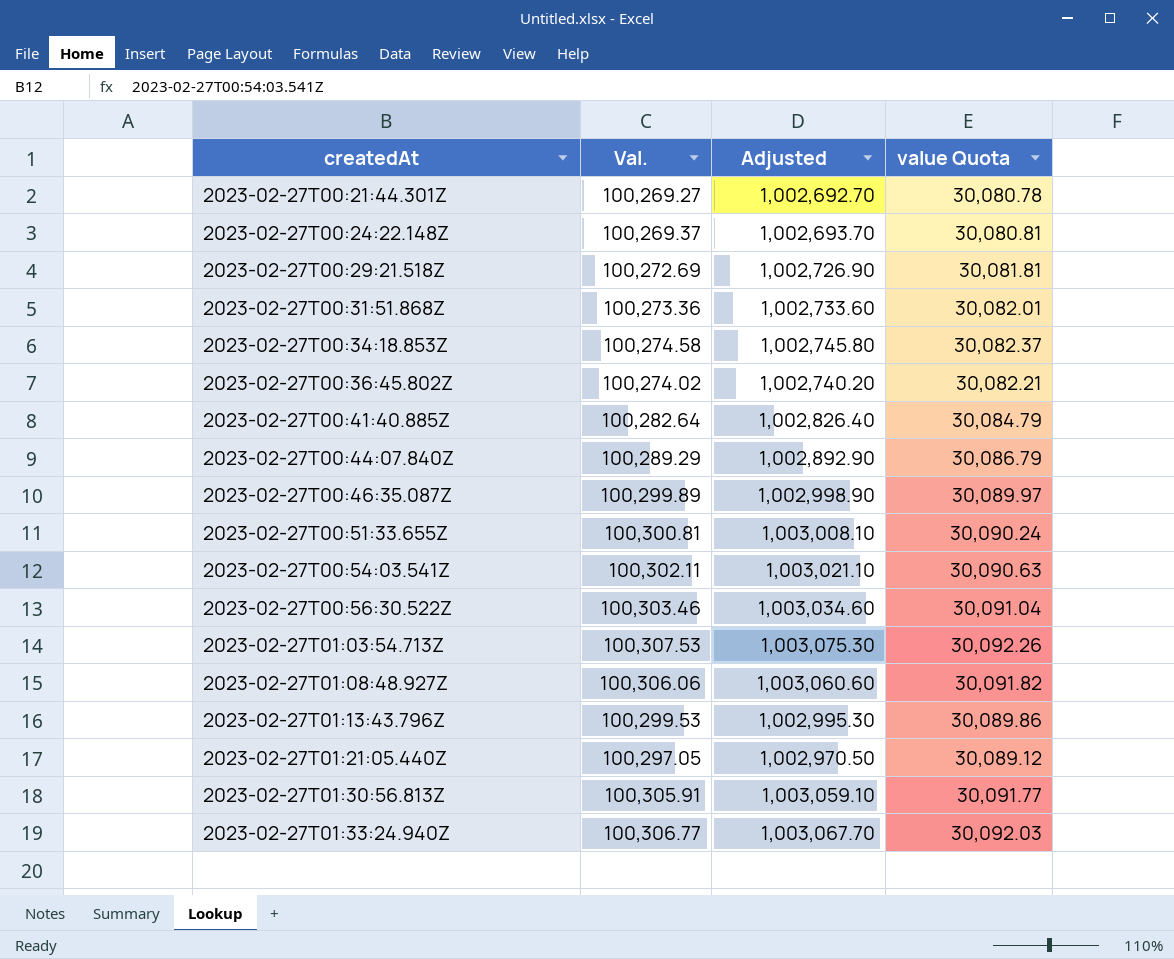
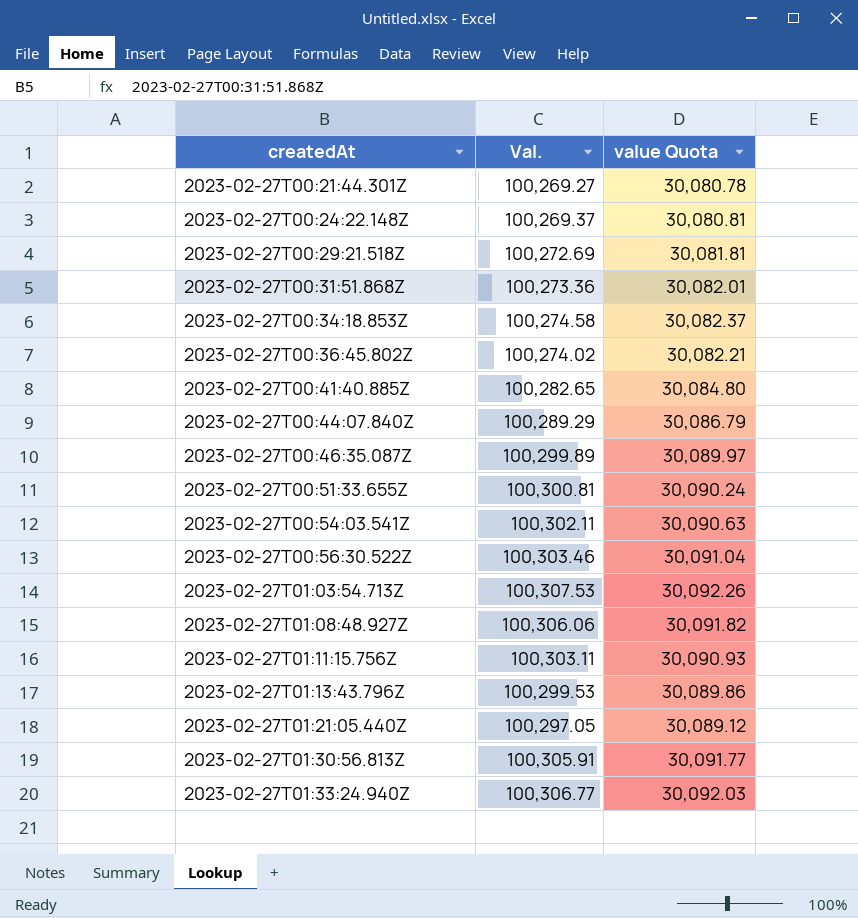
column Adjusted | formula: [Val.] * 10 -> none
2023-02-27T00:41:40.885Z | Val.: 100,282.64 -> 100,282.65
2023-02-27T00:41:40.885Z | value Quota: 30,084.79 -> 30,084.80
row 2023-02-27T01:11:15.756Z: none -> 100,303.11 | 30,090.93

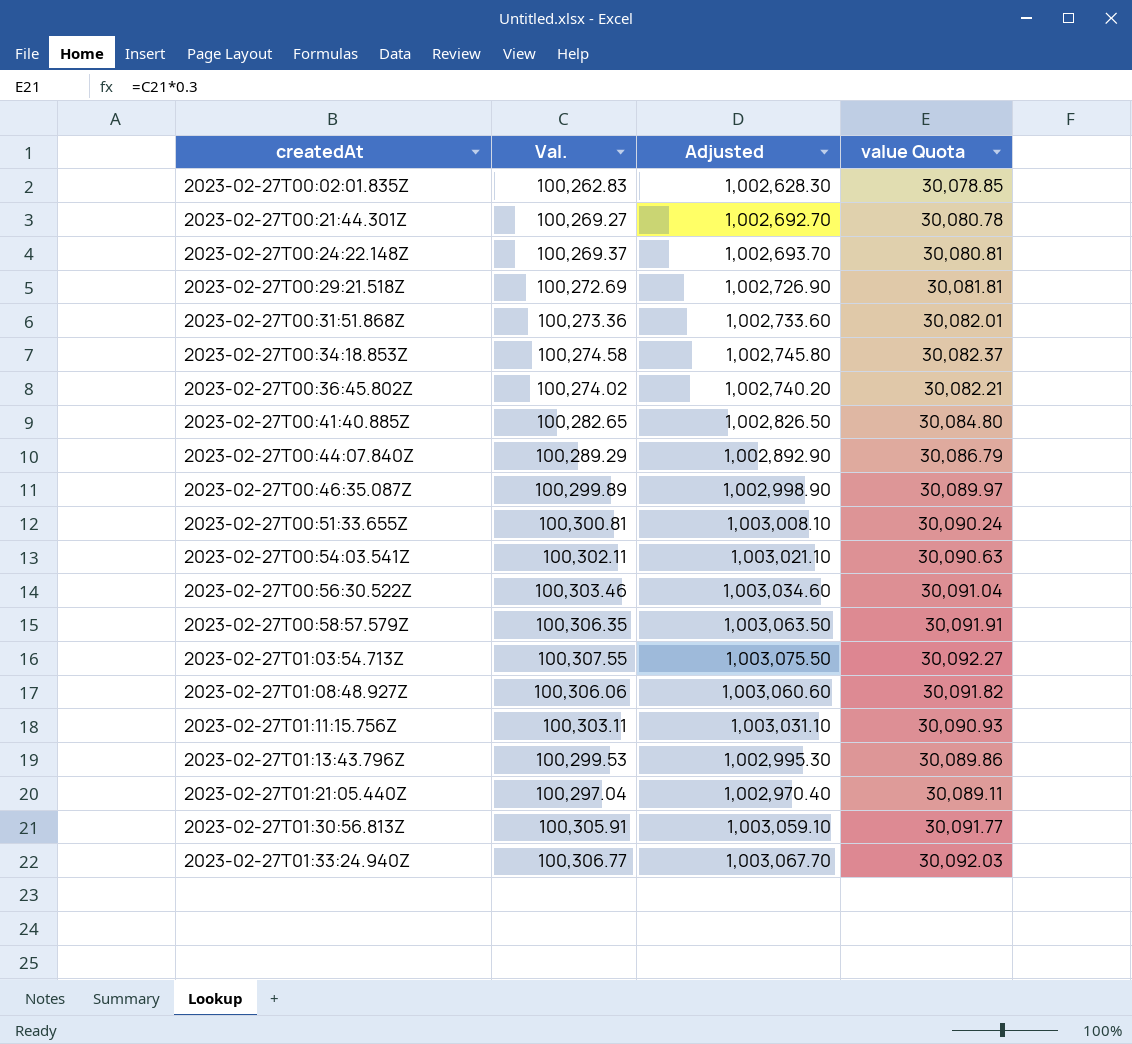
column Adjusted | formula: none -> [Val.] * 10
row 2023-02-27T00:02:01.835Z: none -> 100,262.83 | 1,002,628.30 | 30,078.85
row 2023-02-27T00:58:57.579Z: none -> 100,306.35 | 1,003,063.50 | 30,091.91
2023-02-27T01:03:54.713Z | Val.: 100,307.53 -> 100,307.55
2023-02-27T01:03:54.713Z | value Quota: 30,092.26 -> 30,092.27
2023-02-27T01:21:05.440Z | Val.: 100,297.05 -> 100,297.04
2023-02-27T01:21:05.440Z | value Quota: 30,089.12 -> 30,089.11

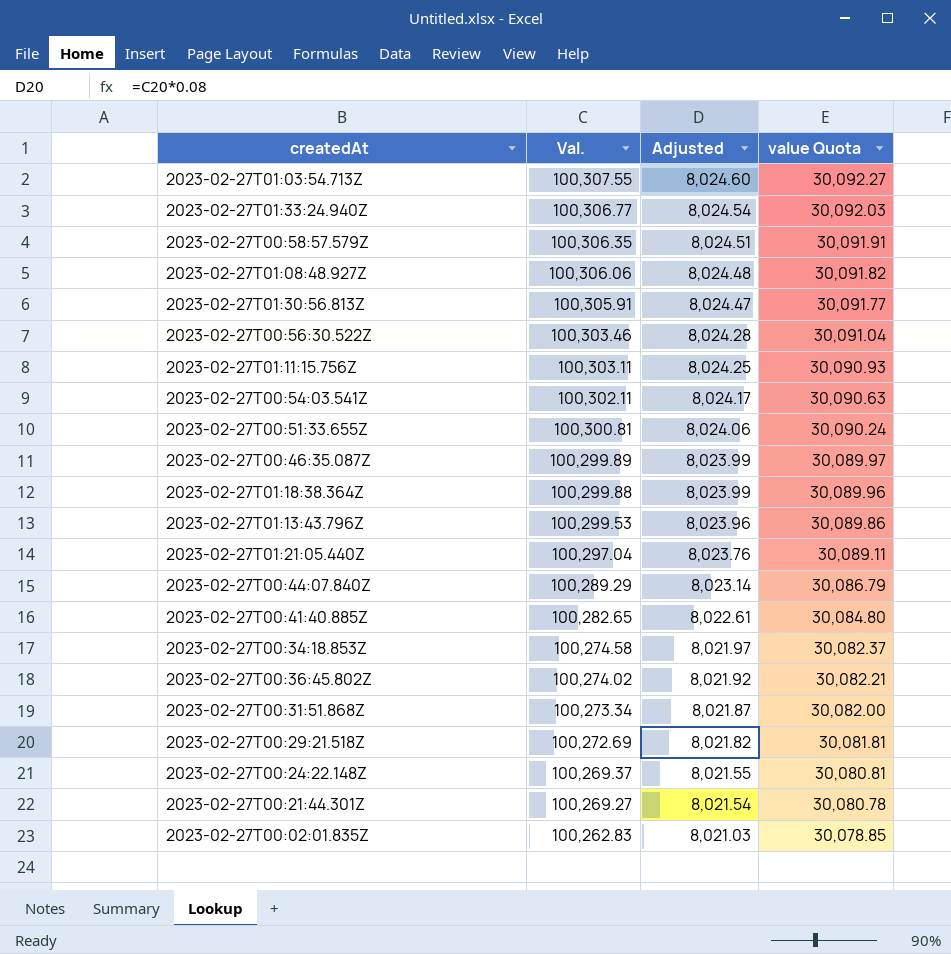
row order: createdAt ascending -> Val. descending
column Adjusted | formula: [Val.] * 10 -> [Val.] * 0.08
row 2023-02-27T01:18:38.364Z: none -> 100,299.88 | 8,023.99 | 30,089.96
2023-02-27T00:31:51.868Z | Val.: 100,273.36 -> 100,273.34
2023-02-27T00:31:51.868Z | value Quota: 30,082.01 -> 30,082.00

